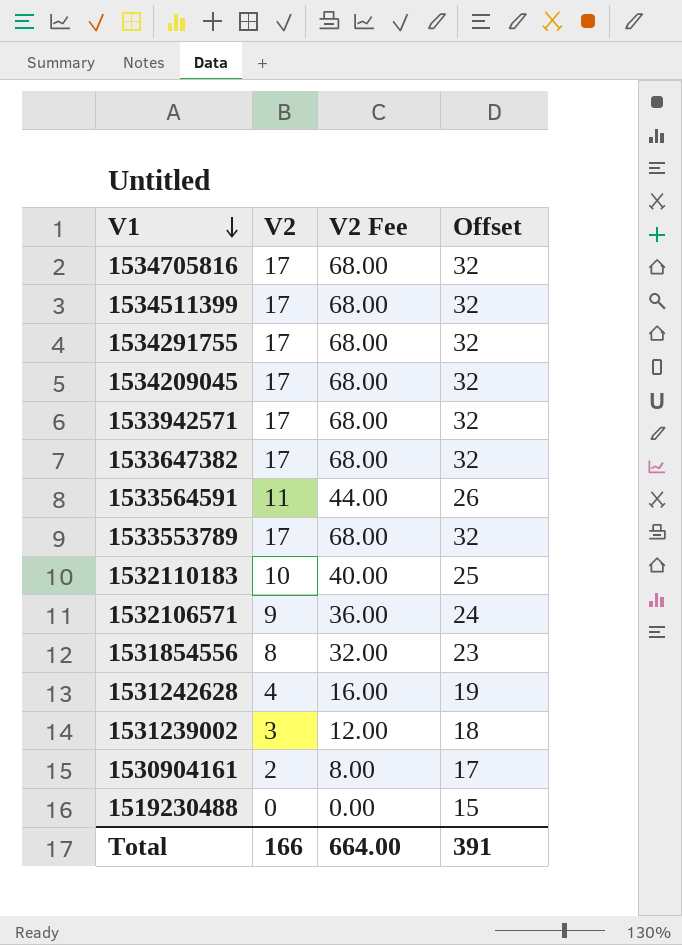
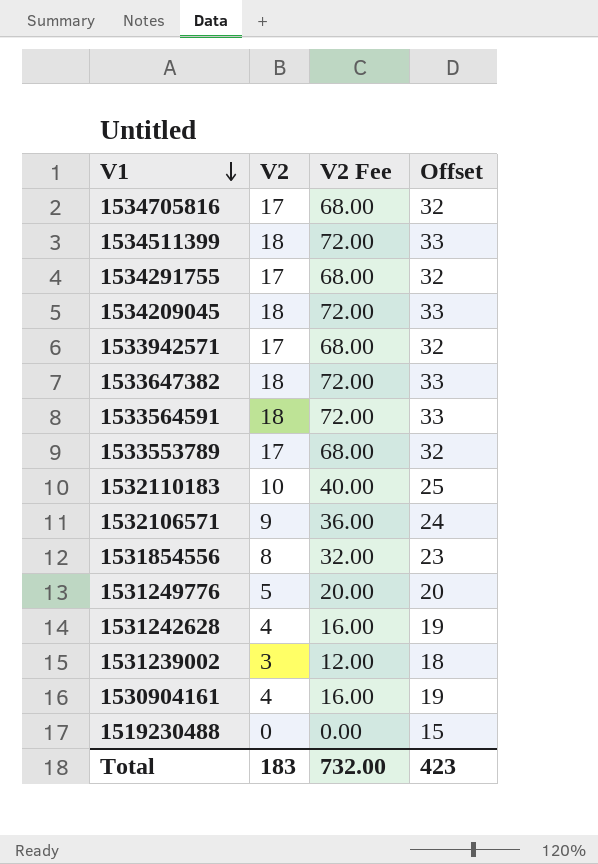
1534511399 | V2: 17 -> 18
1534511399 | V2 Fee: 68.00 -> 72.00
1534511399 | Offset: 32 -> 33
1534209045 | V2: 17 -> 18
1534209045 | V2 Fee: 68.00 -> 72.00
1534209045 | Offset: 32 -> 33
1533647382 | V2: 17 -> 18
1533647382 | V2 Fee: 68.00 -> 72.00
1533647382 | Offset: 32 -> 33
1533564591 | V2: 11 -> 18
1533564591 | V2 Fee: 44.00 -> 72.00
1533564591 | Offset: 26 -> 33
row 1531249776: none -> 5 | 20.00 | 20
1530904161 | V2: 2 -> 4
1530904161 | V2 Fee: 8.00 -> 16.00
1530904161 | Offset: 17 -> 19
Total | V2: 166 -> 183
Total | V2 Fee: 664.00 -> 732.00
Total | Offset: 391 -> 423

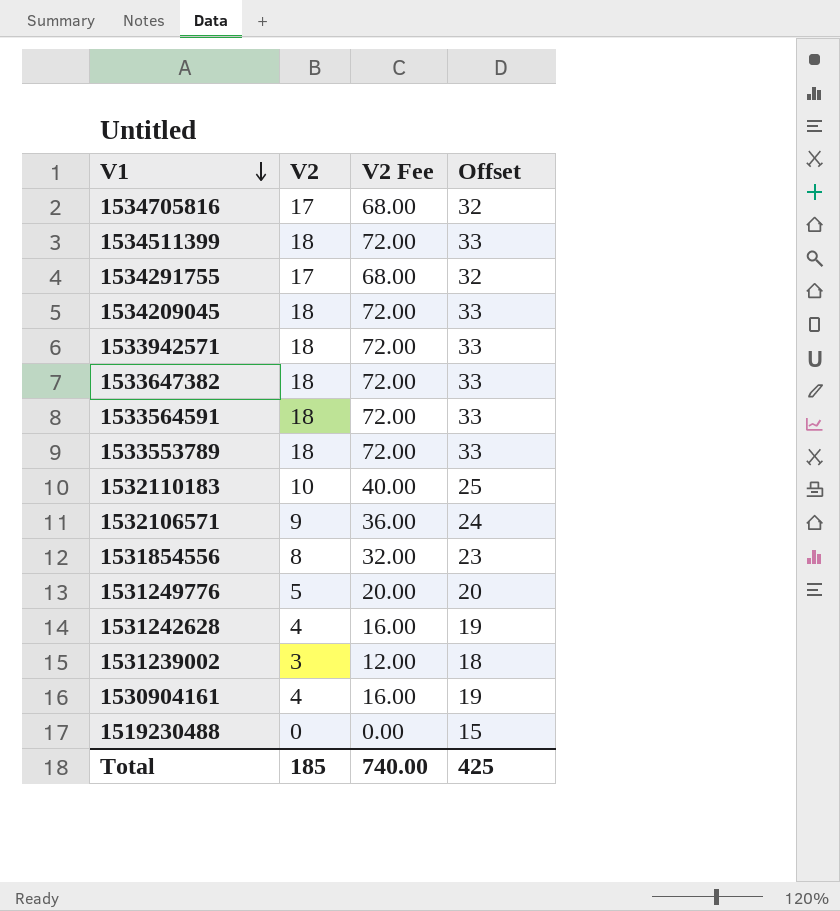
1533942571 | V2: 17 -> 18
1533942571 | V2 Fee: 68.00 -> 72.00
1533942571 | Offset: 32 -> 33
1533553789 | V2: 17 -> 18
1533553789 | V2 Fee: 68.00 -> 72.00
1533553789 | Offset: 32 -> 33
Total | V2: 183 -> 185
Total | V2 Fee: 732.00 -> 740.00
Total | Offset: 423 -> 425

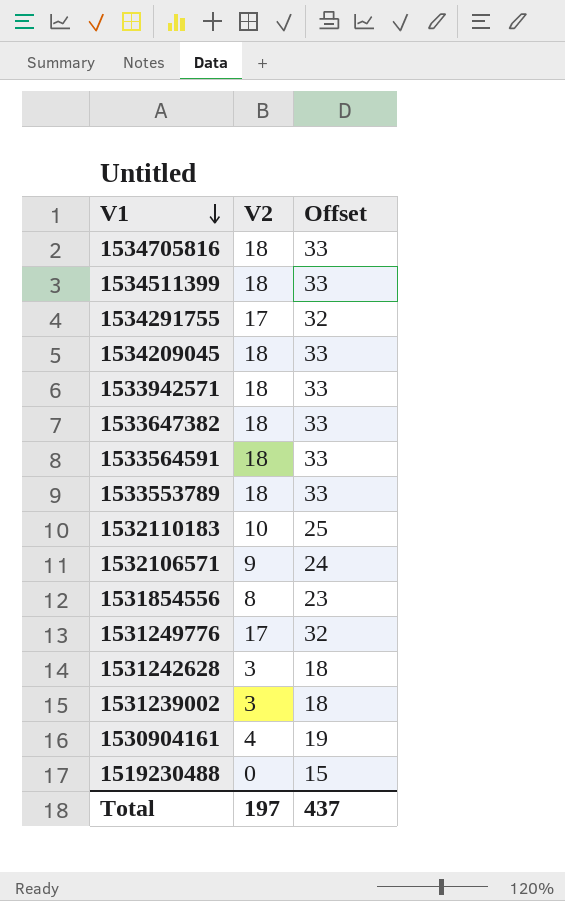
column V2 Fee | formula: [V2] * 4 -> none
1534705816 | V2: 17 -> 18
1534705816 | Offset: 32 -> 33
1531249776 | V2: 5 -> 17
1531249776 | Offset: 20 -> 32
1531242628 | V2: 4 -> 3
1531242628 | Offset: 19 -> 18
Total | V2: 185 -> 197
Total | Offset: 425 -> 437

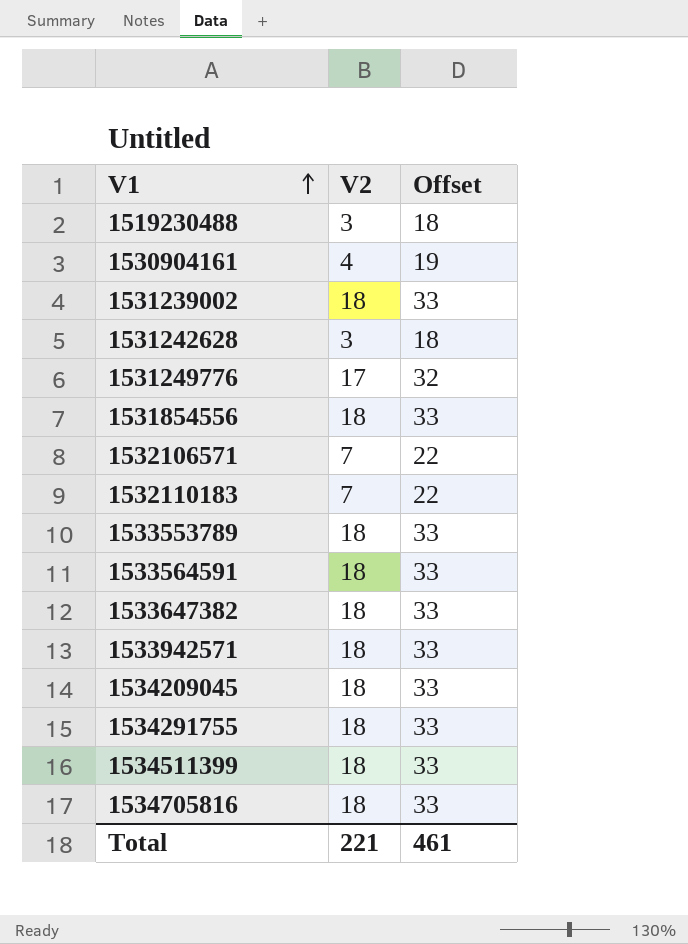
row order: V1 descending -> V1 ascending
1519230488 | V2: 0 -> 3
1519230488 | Offset: 15 -> 18
1531239002 | V2: 3 -> 18
1531239002 | Offset: 18 -> 33
1531854556 | V2: 8 -> 18
1531854556 | Offset: 23 -> 33
1532106571 | V2: 9 -> 7
1532106571 | Offset: 24 -> 22
1532110183 | V2: 10 -> 7
1532110183 | Offset: 25 -> 22
1534291755 | V2: 17 -> 18
1534291755 | Offset: 32 -> 33
Total | V2: 197 -> 221
Total | Offset: 437 -> 461

